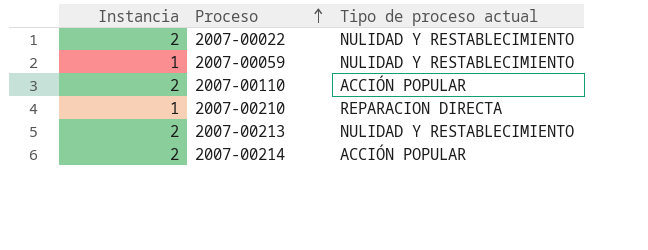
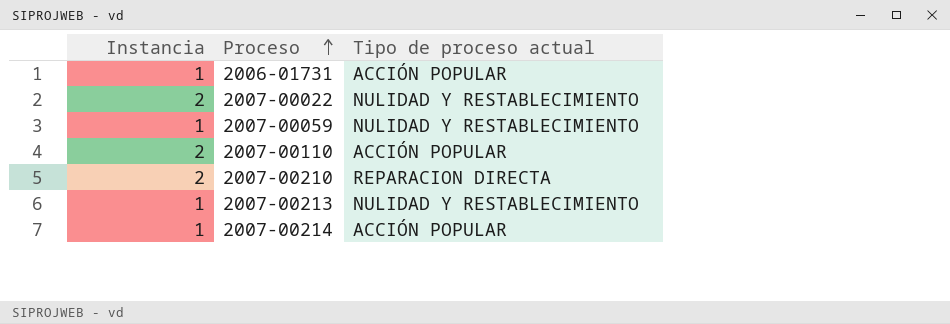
row 2006-01731: none -> 1 | ACCIÓN POPULAR
2007-00210 | Instancia: 1 -> 2
2007-00213 | Instancia: 2 -> 1
2007-00214 | Instancia: 2 -> 1

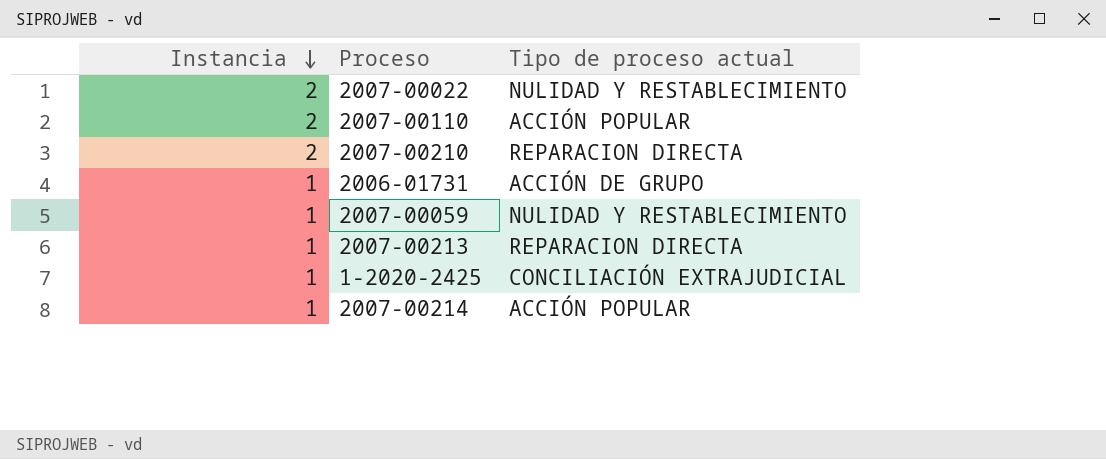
row order: Proceso ascending -> Instancia descending
2006-01731 | Tipo de proceso actual: ACCIÓN POPULAR -> ACCIÓN DE GRUPO
2007-00213 | Tipo de proceso actual: NULIDAD Y RESTABLECIMIENTO -> REPARACION DIRECTA
row 1-2020-2425: none -> 1 | CONCILIACIÓN EXTRAJUDICIAL

